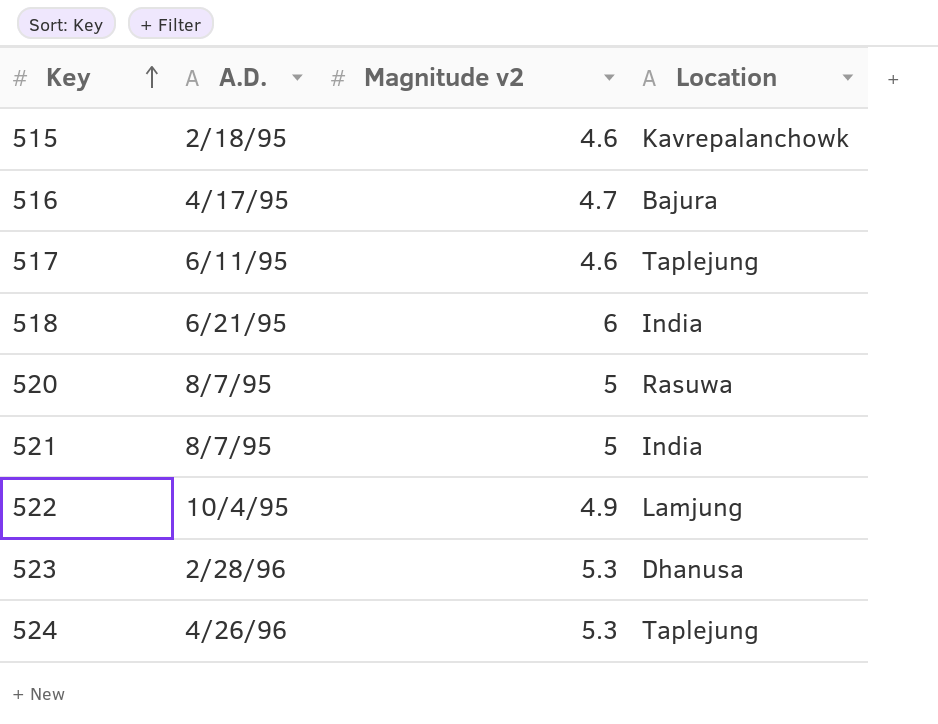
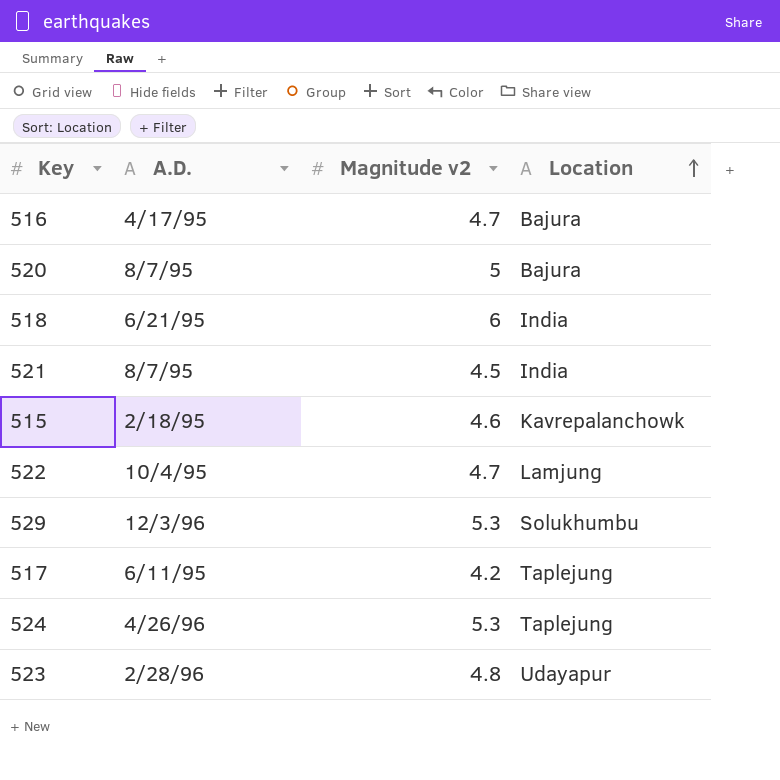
row order: Key ascending -> Location ascending
520 | Location: Rasuwa -> Bajura
521 | Magnitude v2: 5 -> 4.5
522 | Magnitude v2: 4.9 -> 4.7
row 529: none -> 12/3/96 | 5.3 | Solukhumbu
517 | Magnitude v2: 4.6 -> 4.2
523 | Magnitude v2: 5.3 -> 4.8
523 | Location: Dhanusa -> Udayapur

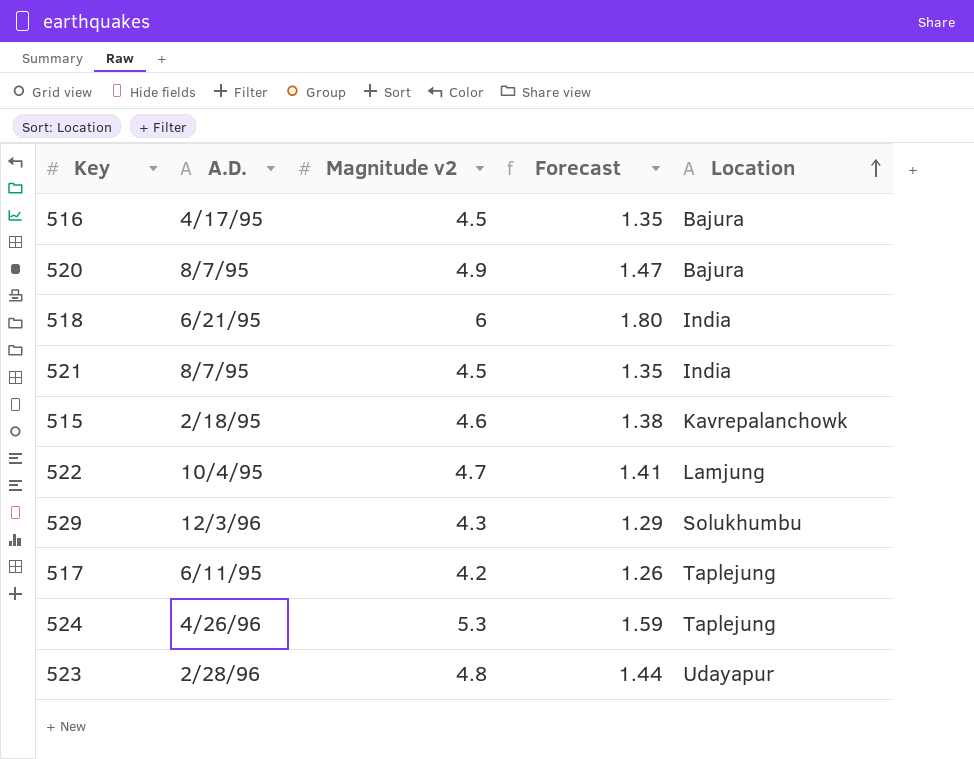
column Forecast | formula: none -> [Magnitude v2] * 0.3
516 | Magnitude v2: 4.7 -> 4.5
520 | Magnitude v2: 5 -> 4.9
529 | Magnitude v2: 5.3 -> 4.3

